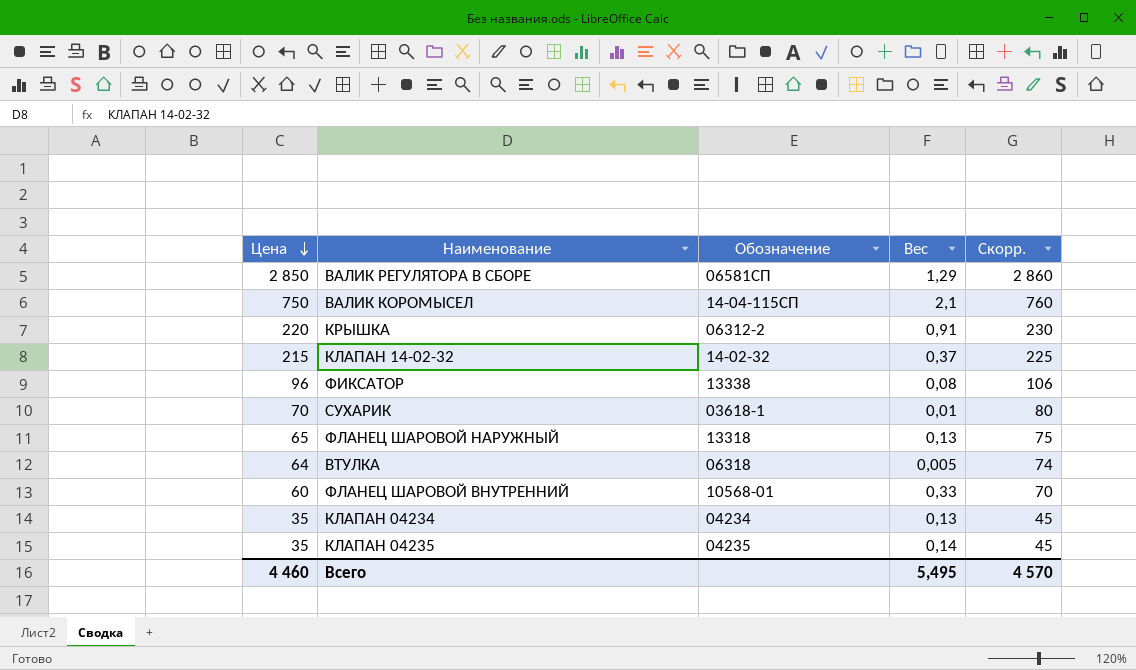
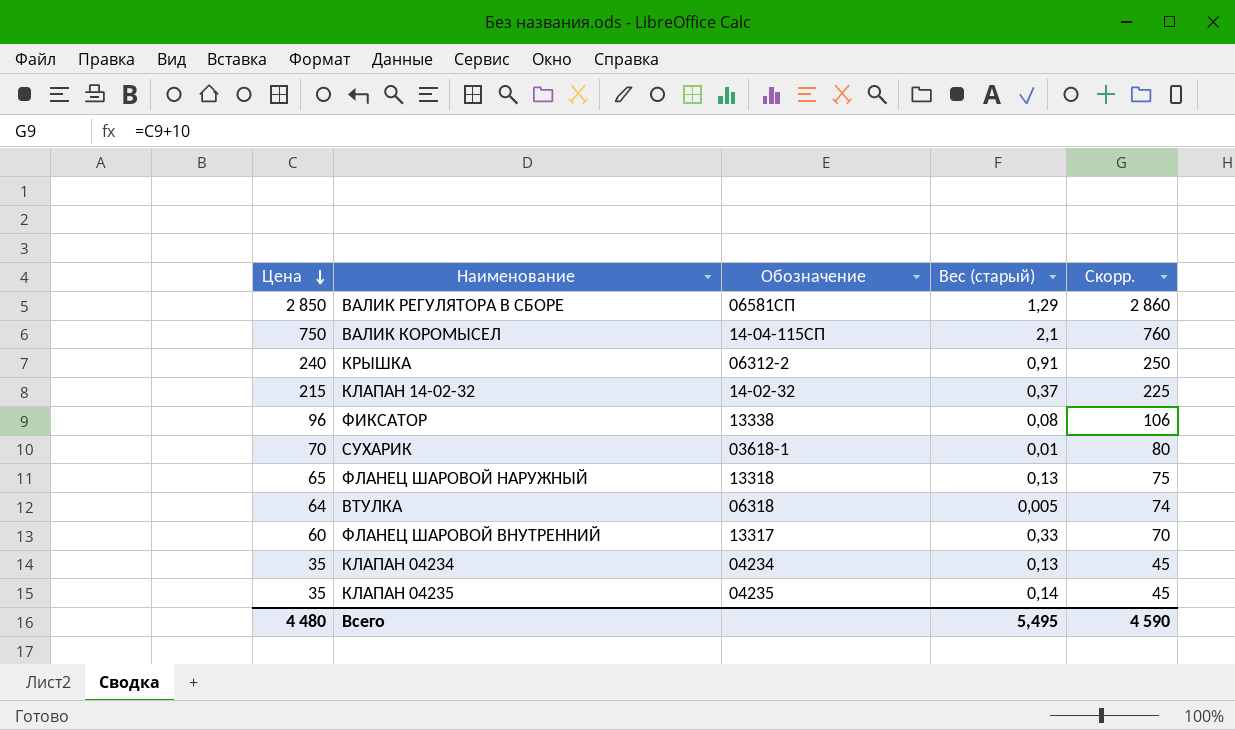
column name: Вес -> Вес (старый)
КРЫШКА | Цена: 220 -> 240
КРЫШКА | Скорр.: 230 -> 250
ФЛАНЕЦ ШАРОВОЙ ВНУТРЕННИЙ | Обозначение: 10568-01 -> 13317
Всего | Цена: 4 460 -> 4 480
Всего | Скорр.: 4 570 -> 4 590

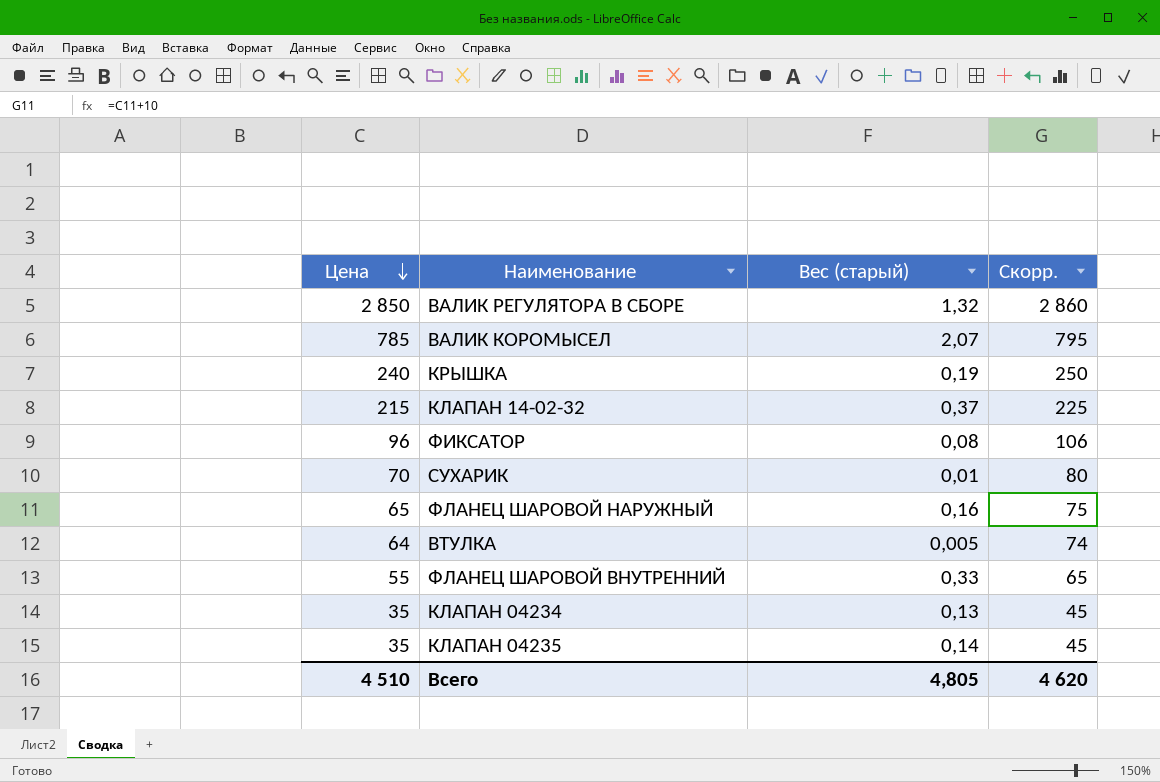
column Обозначение | position: 3 -> none
ВАЛИК РЕГУЛЯТОРА В СБОРЕ | Вес (старый): 1,29 -> 1,32
ВАЛИК КОРОМЫСЕЛ | Цена: 750 -> 785
ВАЛИК КОРОМЫСЕЛ | Вес (старый): 2,1 -> 2,07
ВАЛИК КОРОМЫСЕЛ | Скорр.: 760 -> 795
КРЫШКА | Вес (старый): 0,91 -> 0,19
ФЛАНЕЦ ШАРОВОЙ НАРУЖНЫЙ | Вес (старый): 0,13 -> 0,16
ФЛАНЕЦ ШАРОВОЙ ВНУТРЕННИЙ | Цена: 60 -> 55
ФЛАНЕЦ ШАРОВОЙ ВНУТРЕННИЙ | Скорр.: 70 -> 65
Всего | Цена: 4 480 -> 4 510
Всего | Вес (старый): 5,495 -> 4,805
Всего | Скорр.: 4 590 -> 4 620

